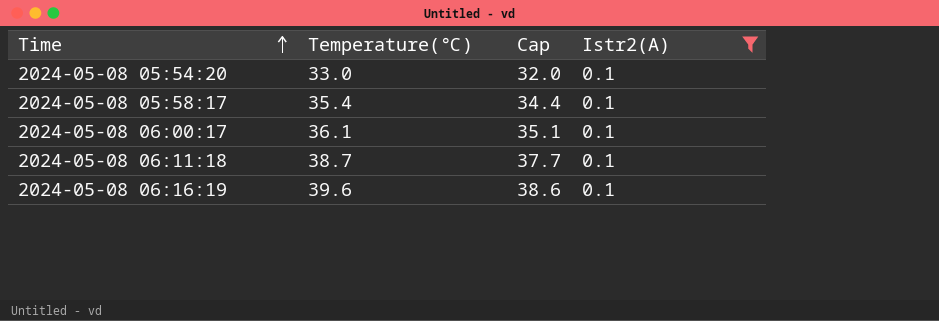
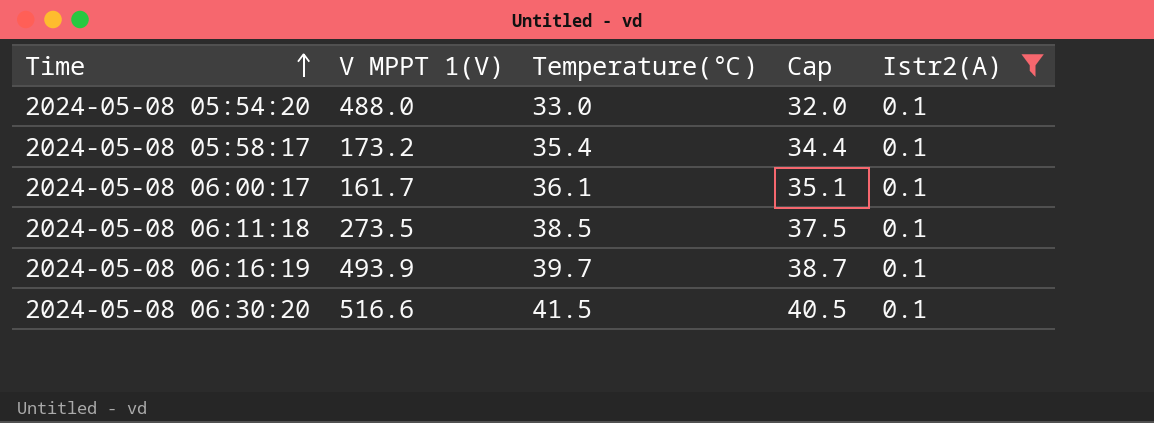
column V MPPT 1(V) | position: none -> 2
2024-05-08 06:11:18 | Temperature(℃): 38.7 -> 38.5
2024-05-08 06:11:18 | Cap: 37.7 -> 37.5
2024-05-08 06:16:19 | Temperature(℃): 39.6 -> 39.7
2024-05-08 06:16:19 | Cap: 38.6 -> 38.7
row 2024-05-08 06:30:20: none -> 516.6 | 41.5 | 40.5 | 0.1

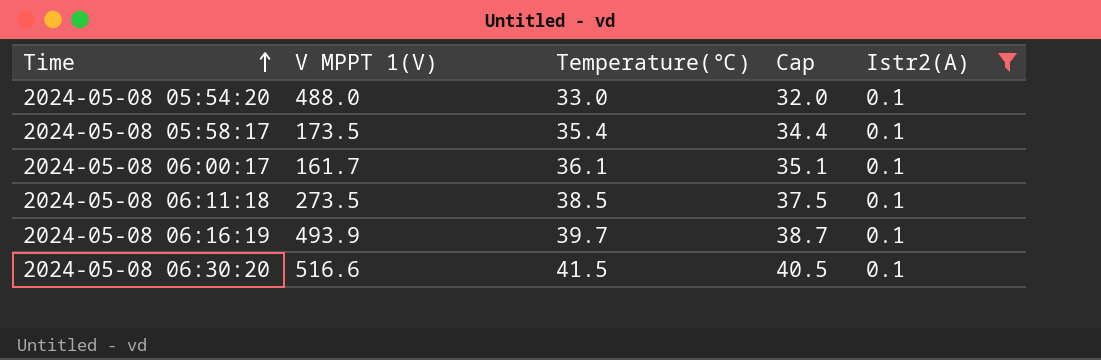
2024-05-08 05:58:17 | V MPPT 1(V): 173.2 -> 173.5

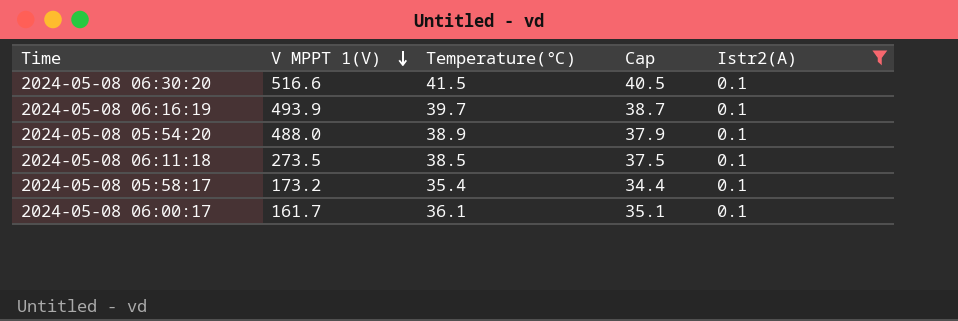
row order: Time ascending -> V MPPT 1(V) descending
2024-05-08 05:54:20 | Temperature(℃): 33.0 -> 38.9
2024-05-08 05:54:20 | Cap: 32.0 -> 37.9
2024-05-08 05:58:17 | V MPPT 1(V): 173.5 -> 173.2

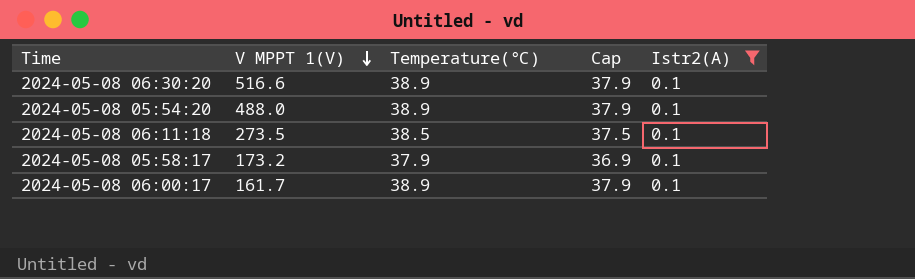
row 2024-05-08 06:16:19: 493.9 | 39.7 | 38.7 | 0.1 -> none
2024-05-08 06:30:20 | Temperature(℃): 41.5 -> 38.9
2024-05-08 06:30:20 | Cap: 40.5 -> 37.9
2024-05-08 05:58:17 | Temperature(℃): 35.4 -> 37.9
2024-05-08 05:58:17 | Cap: 34.4 -> 36.9
2024-05-08 06:00:17 | Temperature(℃): 36.1 -> 38.9
2024-05-08 06:00:17 | Cap: 35.1 -> 37.9

